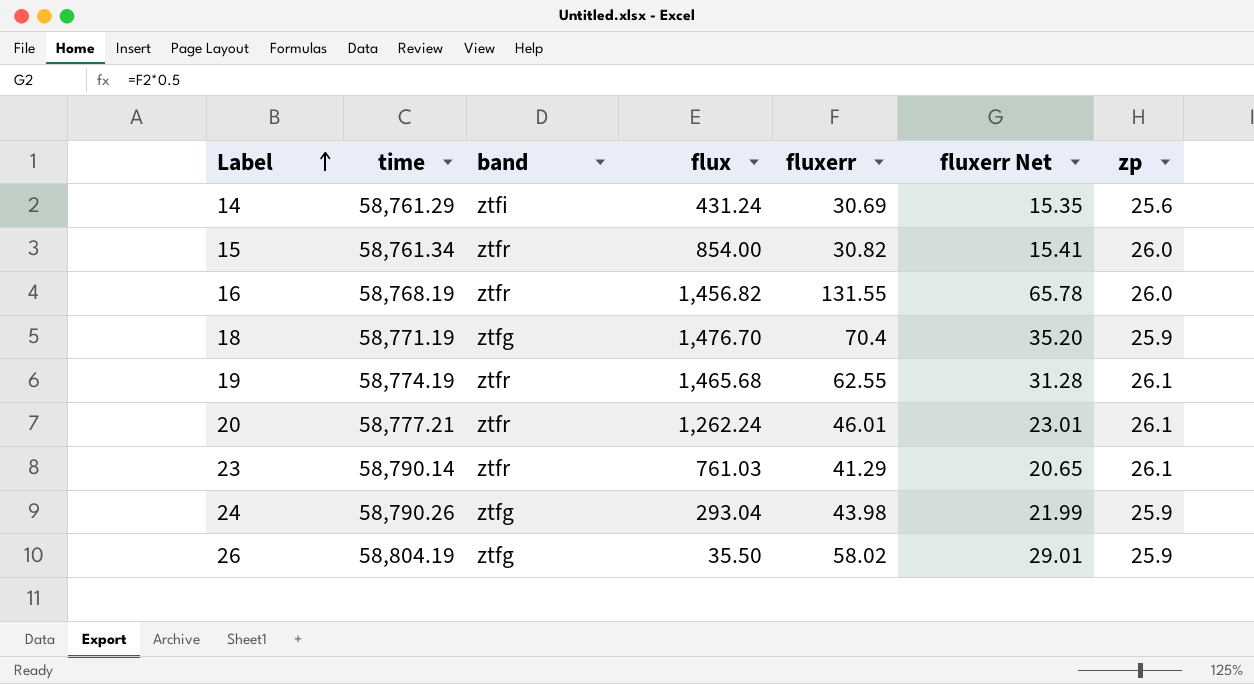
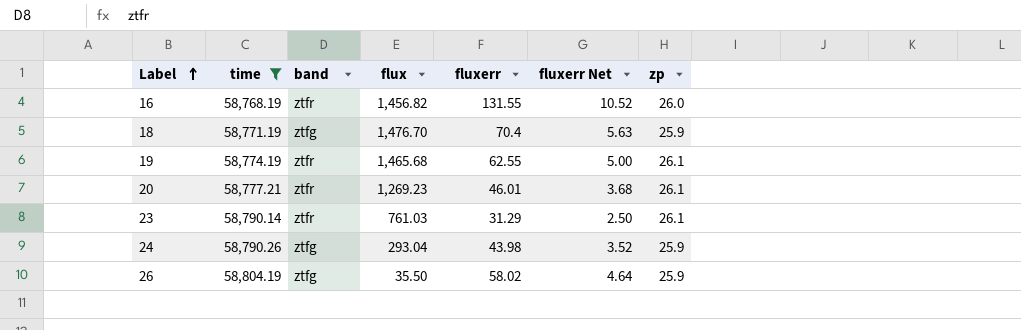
filter: none -> time >= 58,768.19
column fluxerr Net | formula: [fluxerr] * 0.5 -> [fluxerr] * 0.08
20 | flux: 1,262.24 -> 1,269.23
23 | fluxerr: 41.29 -> 31.29

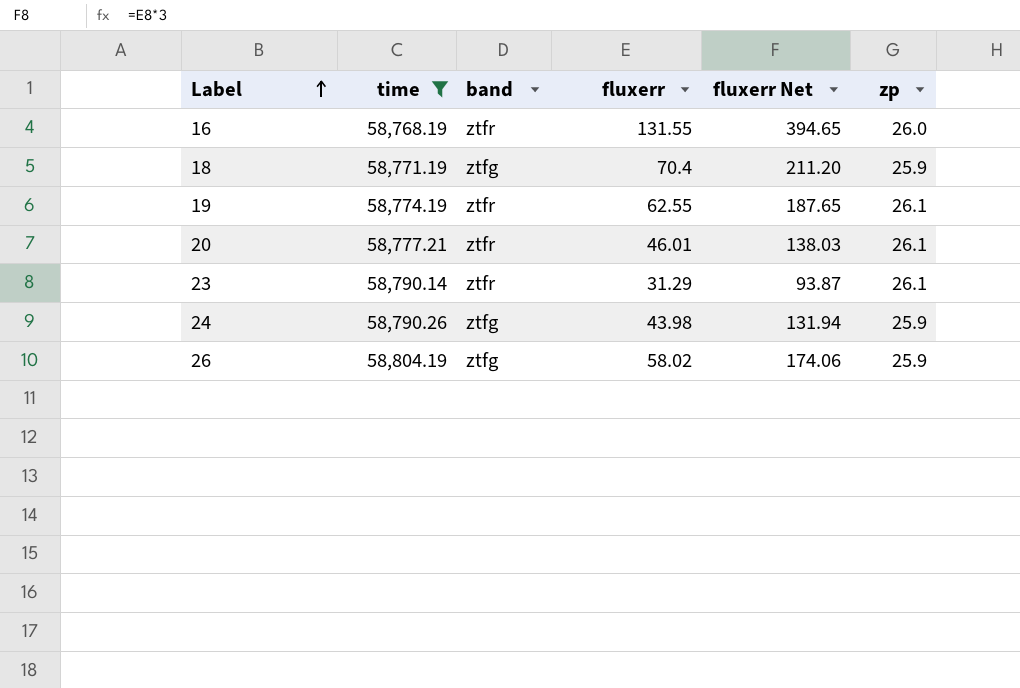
column flux | position: 4 -> none
column fluxerr Net | formula: [fluxerr] * 0.08 -> [fluxerr] * 3

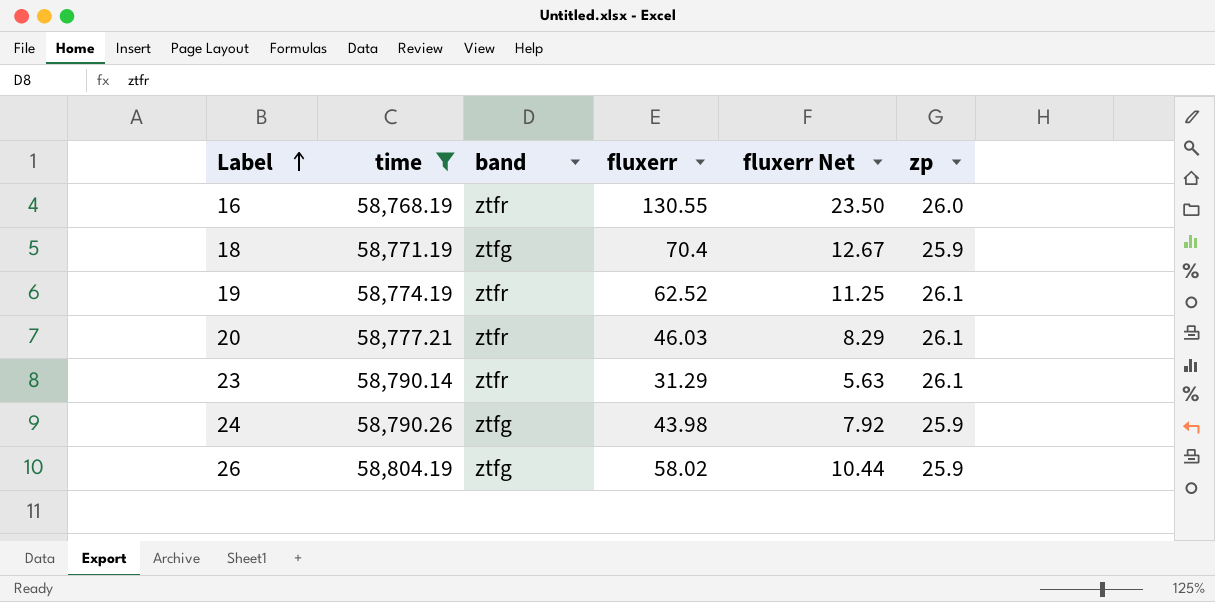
column fluxerr Net | formula: [fluxerr] * 3 -> [fluxerr] * 0.18
16 | fluxerr: 131.55 -> 130.55
19 | fluxerr: 62.55 -> 62.52
20 | fluxerr: 46.01 -> 46.03

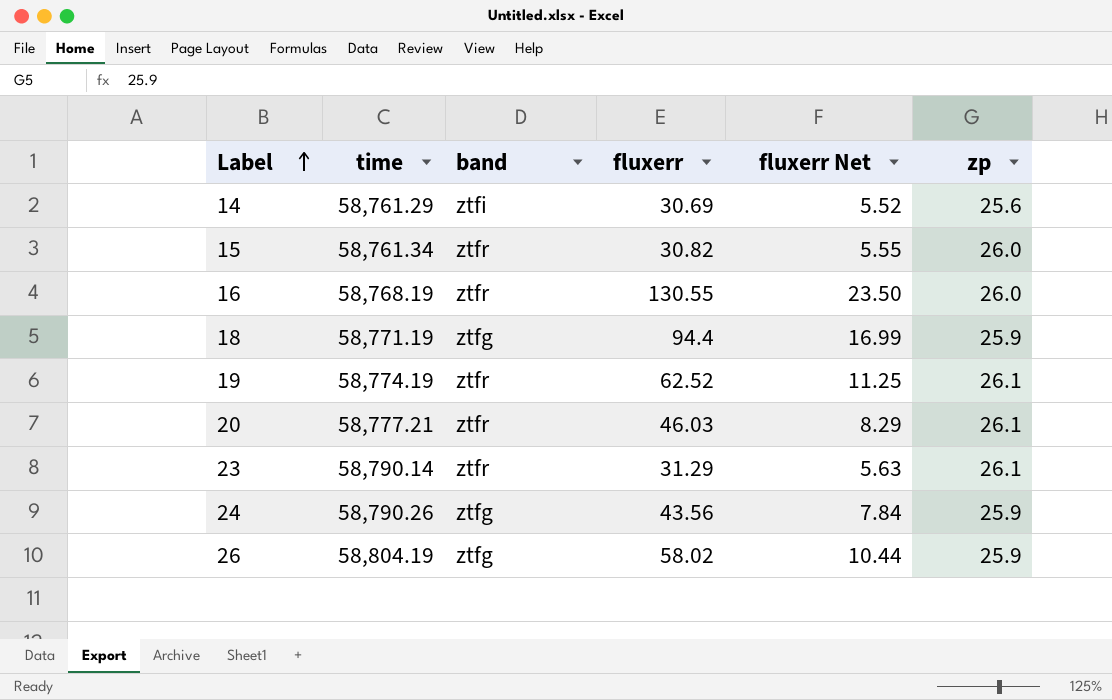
filter: time >= 58,768.19 -> none
18 | fluxerr: 70.4 -> 94.4
18 | fluxerr Net: 12.67 -> 16.99
24 | fluxerr: 43.98 -> 43.56
24 | fluxerr Net: 7.92 -> 7.84

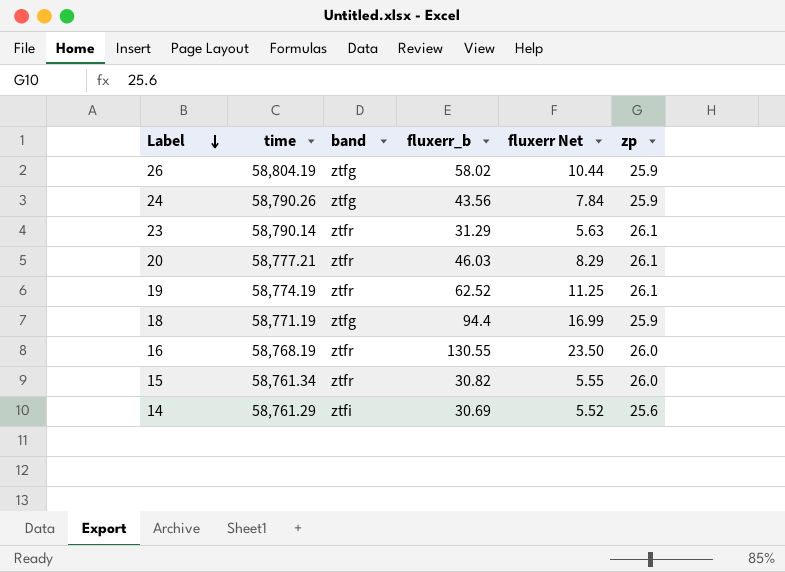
row order: Label ascending -> Label descending
column name: fluxerr -> fluxerr_b

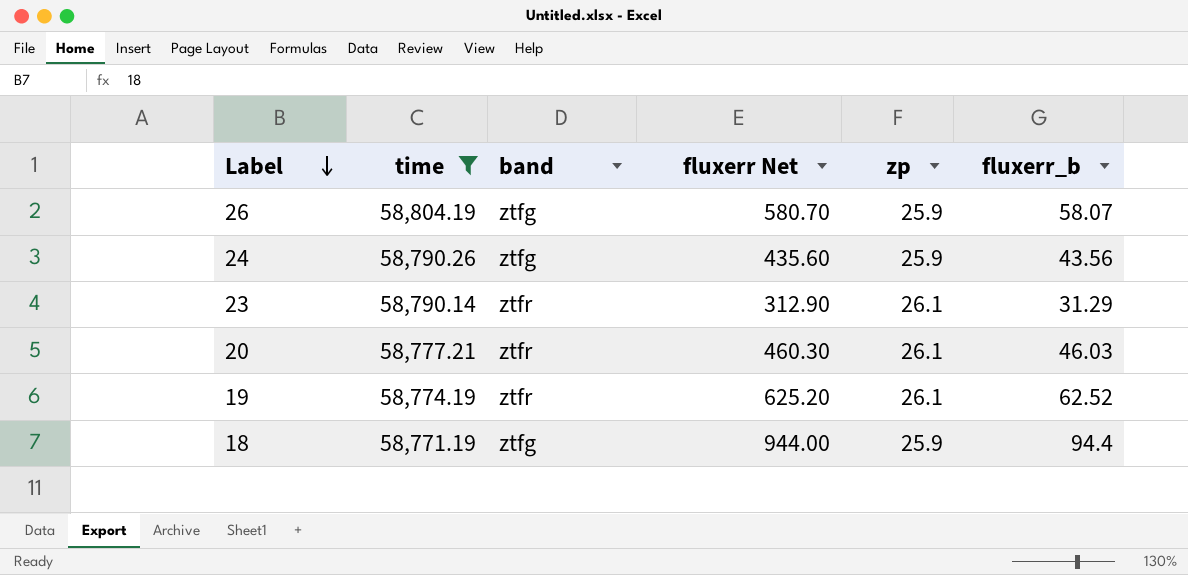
filter: none -> time >= 58,771.19
column fluxerr Net | formula: [fluxerr_b] * 0.18 -> [fluxerr_b] * 10
column fluxerr_b | position: 4 -> 6
26 | fluxerr_b: 58.02 -> 58.07

